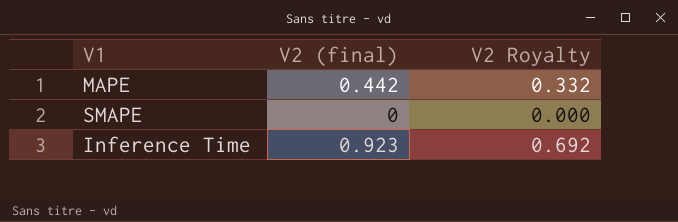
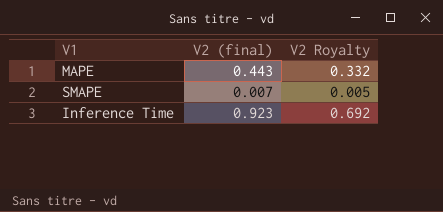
MAPE | V2 (final): 0.442 -> 0.443
SMAPE | V2 (final): 0 -> 0.007
SMAPE | V2 Royalty: 0.000 -> 0.005

